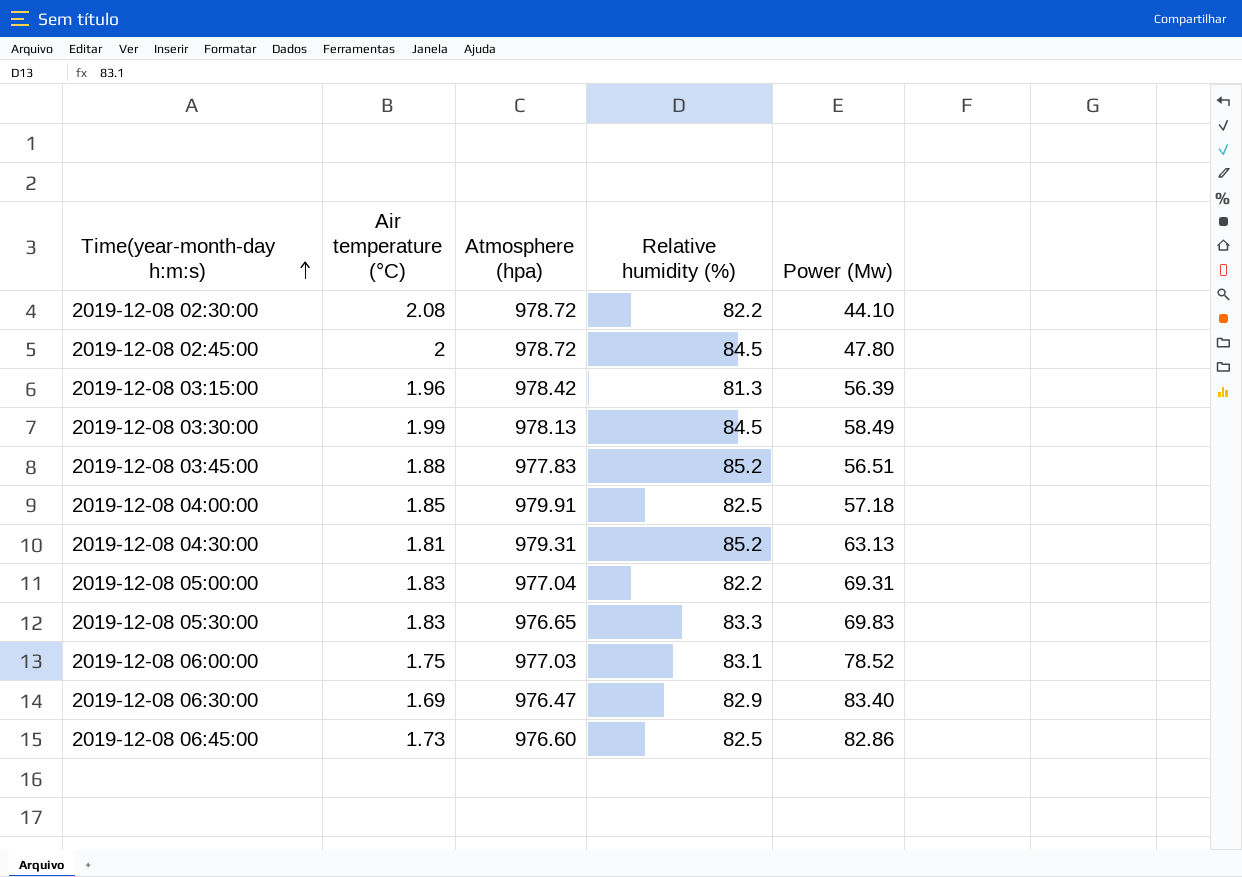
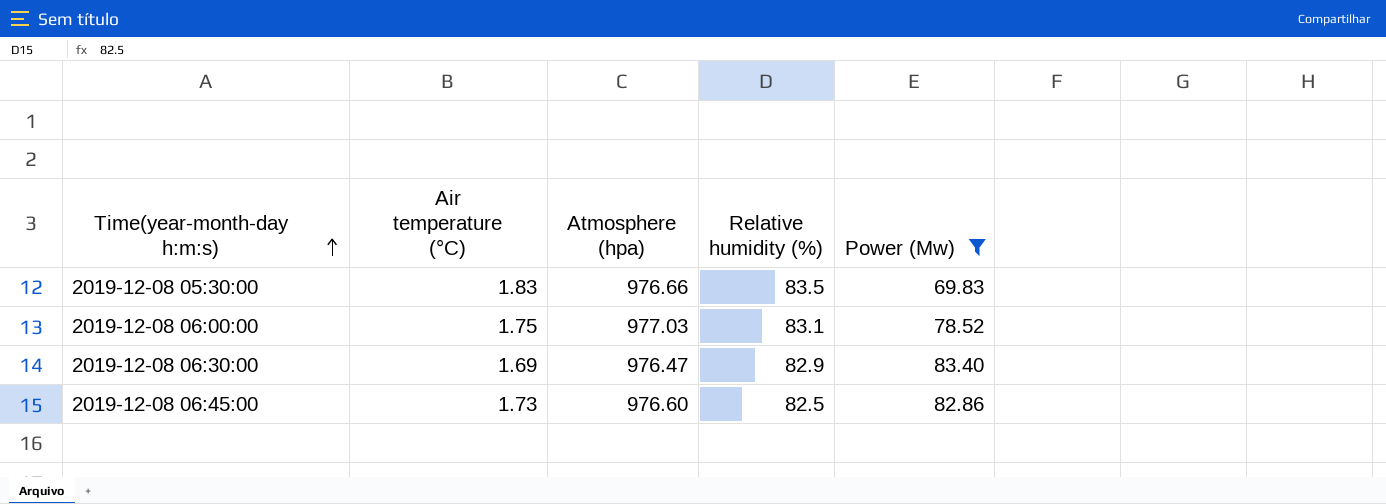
filter: none -> Power (Mw) >= 69.83
2019-12-08 05:30:00 | Atmosphere (hpa): 976.65 -> 976.66
2019-12-08 05:30:00 | Relative humidity (%): 83.3 -> 83.5

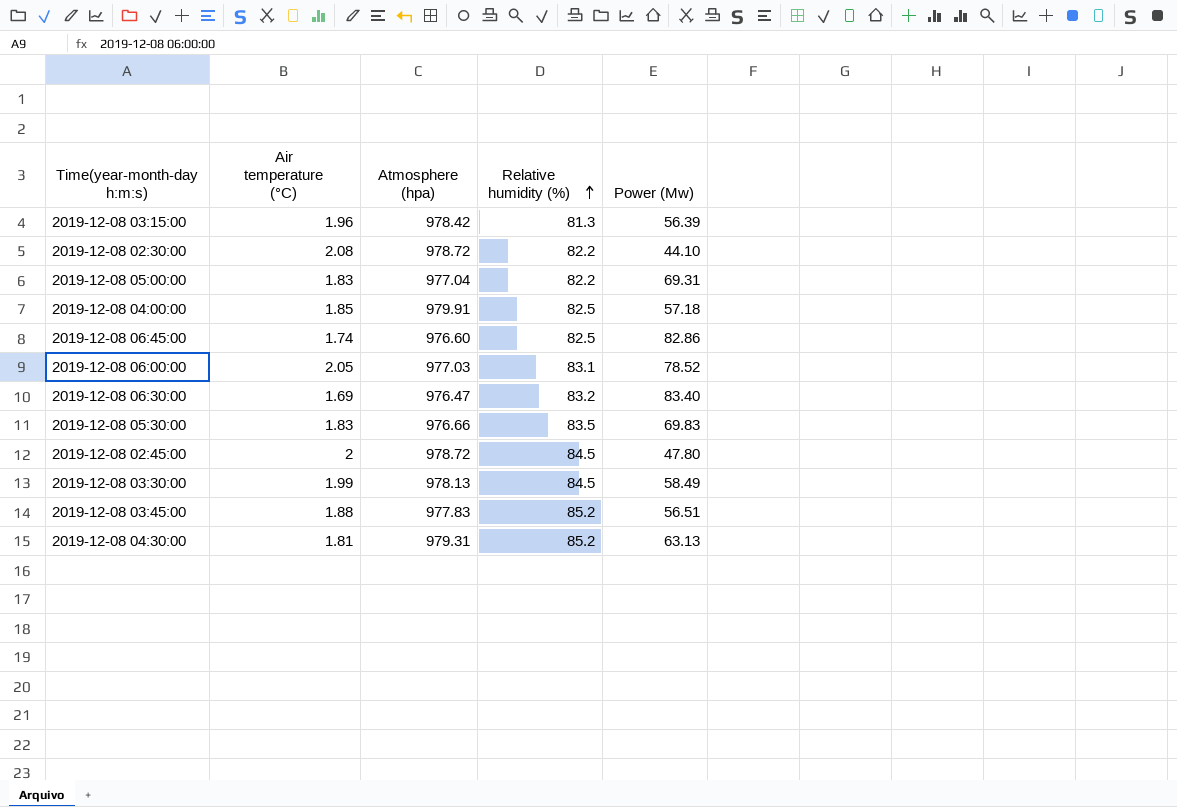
filter: Power (Mw) >= 69.83 -> none
row order: Time(year-month-day h:m:s) ascending -> Relative humidity (%) ascending
2019-12-08 06:45:00 | Air temperature (°C): 1.73 -> 1.74
2019-12-08 06:00:00 | Air temperature (°C): 1.75 -> 2.05
2019-12-08 06:30:00 | Relative humidity (%): 82.9 -> 83.2

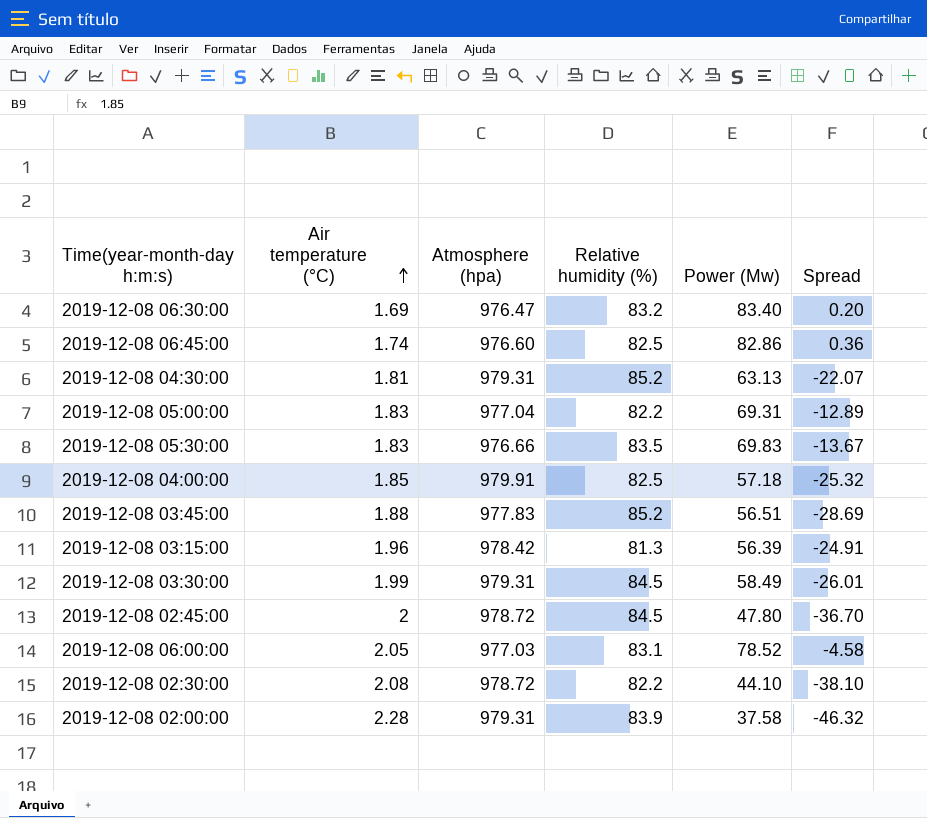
row order: Relative humidity (%) ascending -> Air temperature (°C) ascending
column Spread | formula: none -> [Power (Mw)] - [Relative humidity (%)]
2019-12-08 03:30:00 | Atmosphere (hpa): 978.13 -> 979.31
row 2019-12-08 02:00:00: none -> 2.28 | 979.31 | 83.9 | 37.58 | -46.32

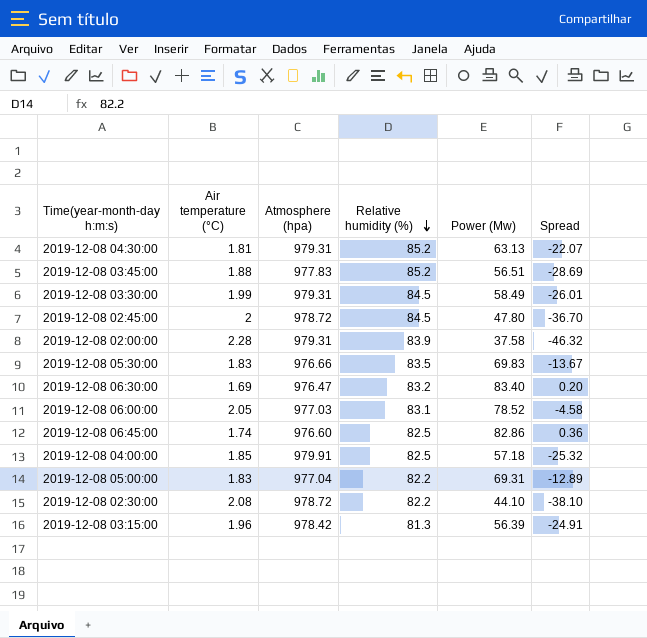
row order: Air temperature (°C) ascending -> Relative humidity (%) descending

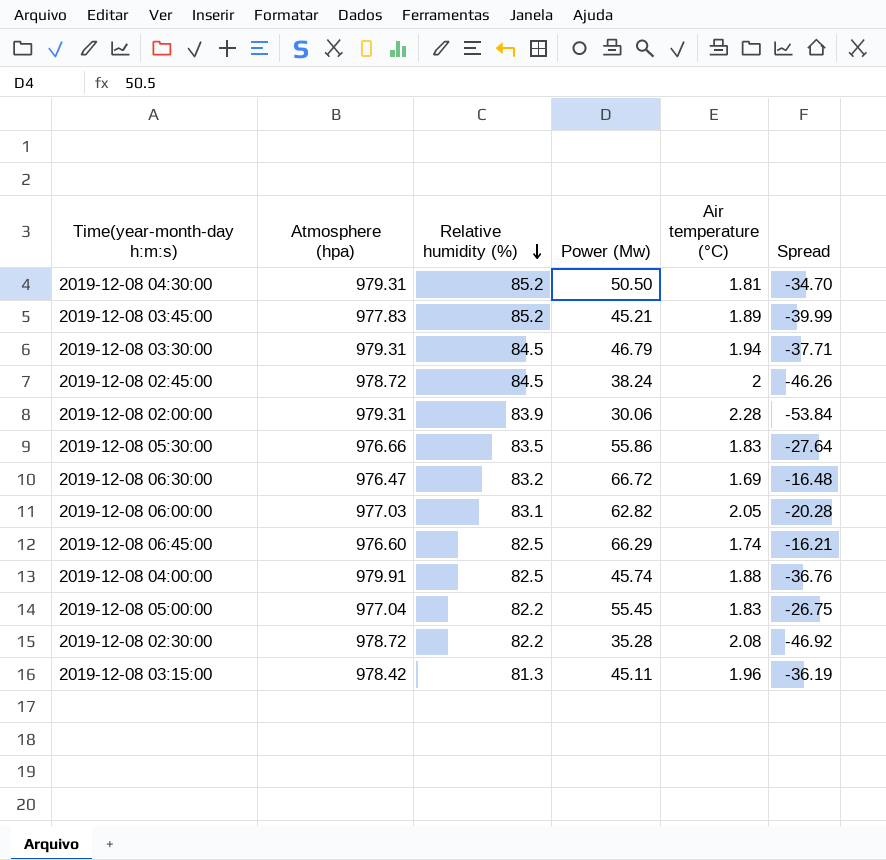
column Air temperature (°C) | position: 2 -> 5
2019-12-08 04:30:00 | Power (Mw): 63.13 -> 50.50
2019-12-08 04:30:00 | Spread: -22.07 -> -34.70
2019-12-08 03:45:00 | Power (Mw): 56.51 -> 45.21
2019-12-08 03:45:00 | Air temperature (°C): 1.88 -> 1.89
2019-12-08 03:45:00 | Spread: -28.69 -> -39.99
2019-12-08 03:30:00 | Power (Mw): 58.49 -> 46.79
2019-12-08 03:30:00 | Air temperature (°C): 1.99 -> 1.94
2019-12-08 03:30:00 | Spread: -26.01 -> -37.71
2019-12-08 02:45:00 | Power (Mw): 47.80 -> 38.24
2019-12-08 02:45:00 | Spread: -36.70 -> -46.26
2019-12-08 02:00:00 | Power (Mw): 37.58 -> 30.06
2019-12-08 02:00:00 | Spread: -46.32 -> -53.84
2019-12-08 05:30:00 | Power (Mw): 69.83 -> 55.86
2019-12-08 05:30:00 | Spread: -13.67 -> -27.64
2019-12-08 06:30:00 | Power (Mw): 83.40 -> 66.72
2019-12-08 06:30:00 | Spread: 0.20 -> -16.48
2019-12-08 06:00:00 | Power (Mw): 78.52 -> 62.82
2019-12-08 06:00:00 | Spread: -4.58 -> -20.28
2019-12-08 06:45:00 | Power (Mw): 82.86 -> 66.29
2019-12-08 06:45:00 | Spread: 0.36 -> -16.21
2019-12-08 04:00:00 | Power (Mw): 57.18 -> 45.74
2019-12-08 04:00:00 | Air temperature (°C): 1.85 -> 1.88
2019-12-08 04:00:00 | Spread: -25.32 -> -36.76
2019-12-08 05:00:00 | Power (Mw): 69.31 -> 55.45
2019-12-08 05:00:00 | Spread: -12.89 -> -26.75
2019-12-08 02:30:00 | Power (Mw): 44.10 -> 35.28
2019-12-08 02:30:00 | Spread: -38.10 -> -46.92
2019-12-08 03:15:00 | Power (Mw): 56.39 -> 45.11
2019-12-08 03:15:00 | Spread: -24.91 -> -36.19

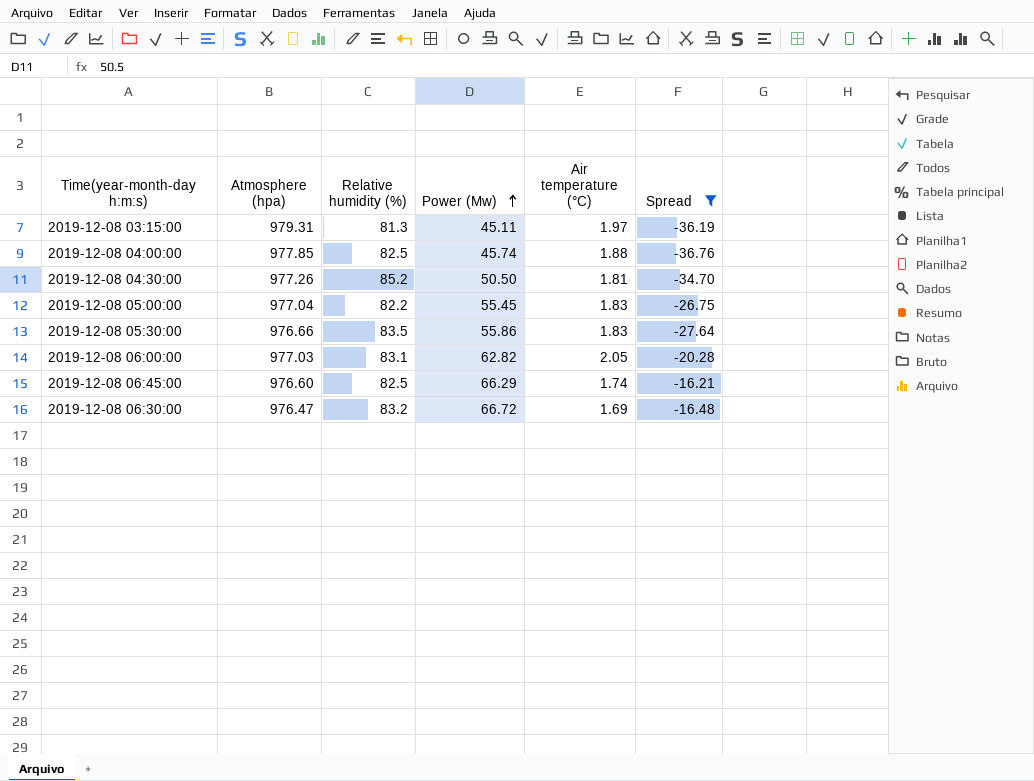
filter: none -> Spread >= -36.76
row order: Relative humidity (%) descending -> Power (Mw) ascending
2019-12-08 03:15:00 | Atmosphere (hpa): 978.42 -> 979.31
2019-12-08 03:15:00 | Air temperature (°C): 1.96 -> 1.97
2019-12-08 04:00:00 | Atmosphere (hpa): 979.91 -> 977.85
2019-12-08 04:30:00 | Atmosphere (hpa): 979.31 -> 977.26

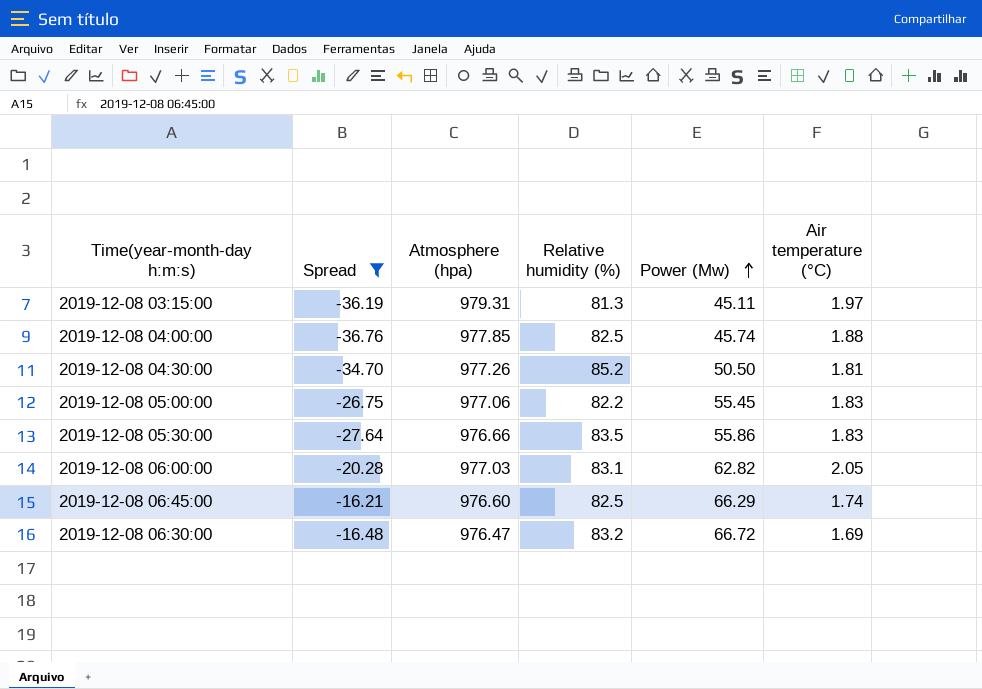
column Spread | position: 6 -> 2
2019-12-08 05:00:00 | Atmosphere (hpa): 977.04 -> 977.06

